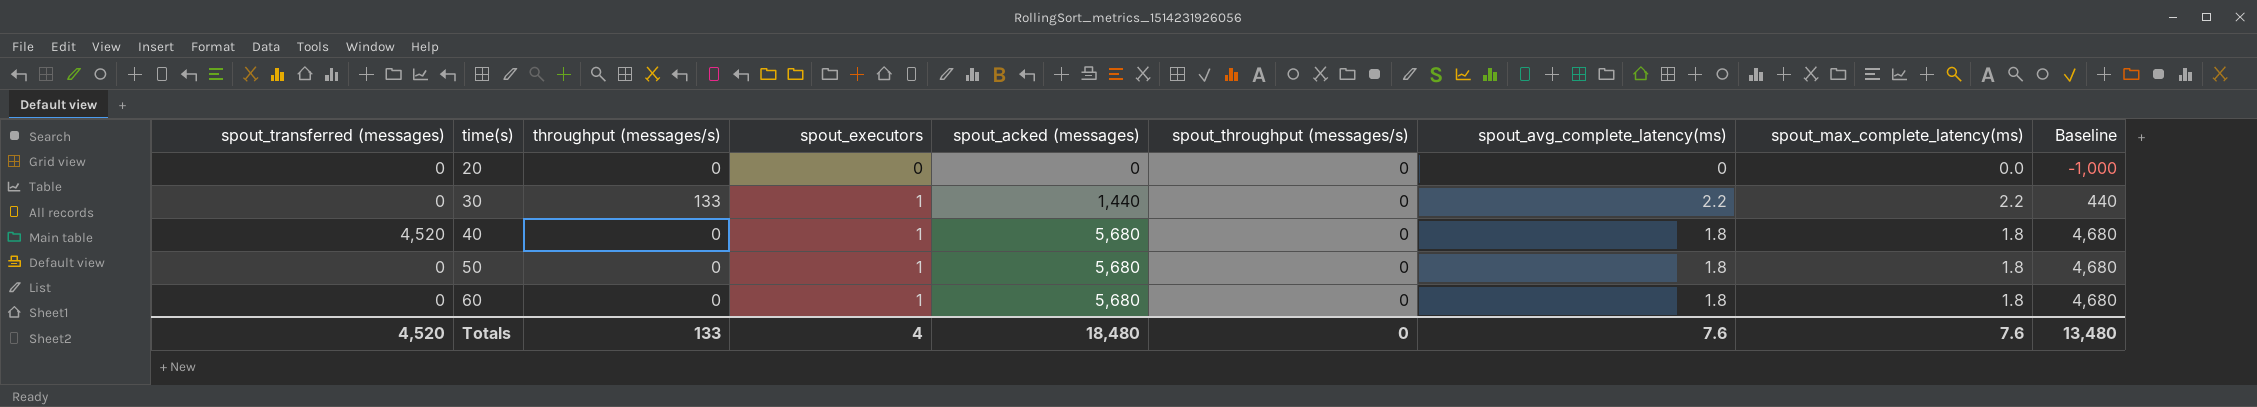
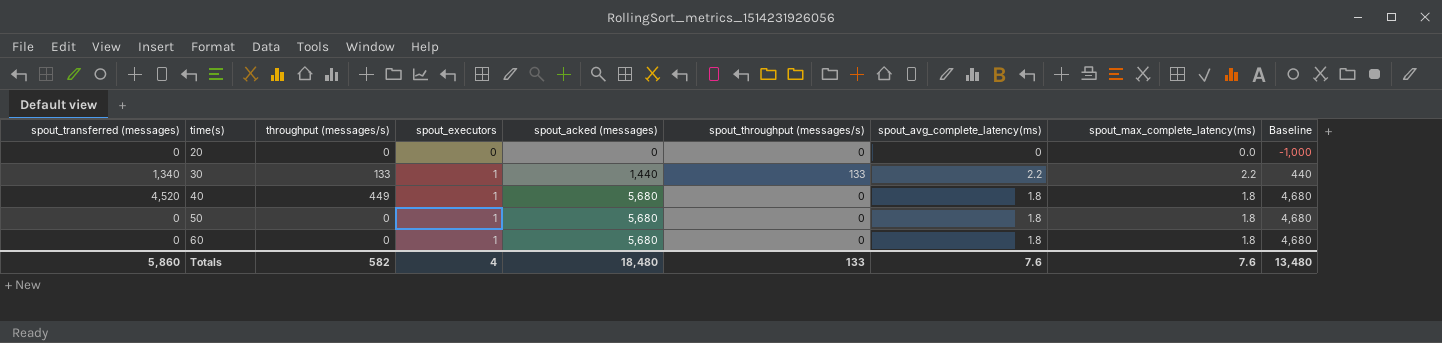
30 | spout_transferred (messages): 0 -> 1,340
30 | spout_throughput (messages/s): 0 -> 133
40 | throughput (messages/s): 0 -> 449
Totals | spout_transferred (messages): 4,520 -> 5,860
Totals | throughput (messages/s): 133 -> 582
Totals | spout_throughput (messages/s): 0 -> 133

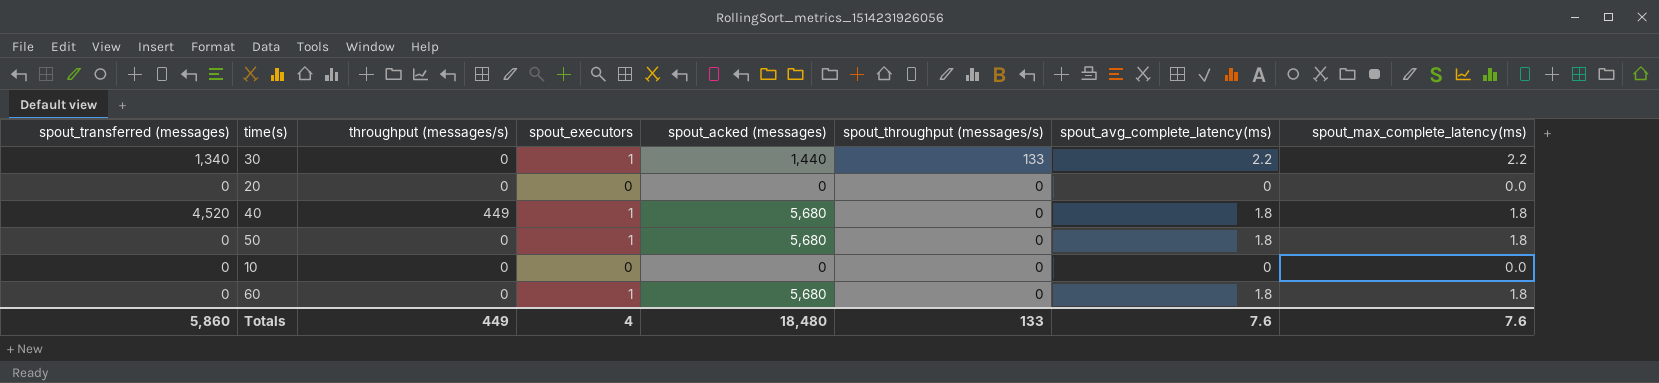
row order: time(s) ascending -> spout_throughput (messages/s) descending
column Baseline | formula: [spout_acked (messages)] - 1000 -> none
30 | throughput (messages/s): 133 -> 0
row 10: none -> 0 | 0 | 0 | 0 | 0 | 0 | 0.0
Totals | throughput (messages/s): 582 -> 449

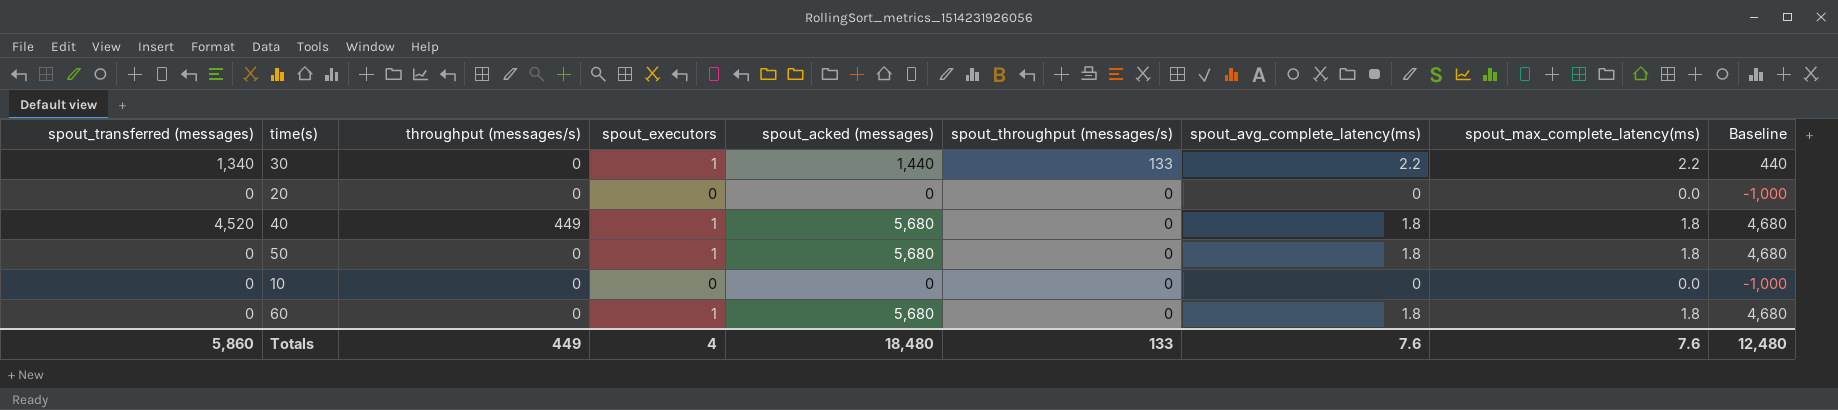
column Baseline | formula: none -> [spout_acked (messages)] - 1000

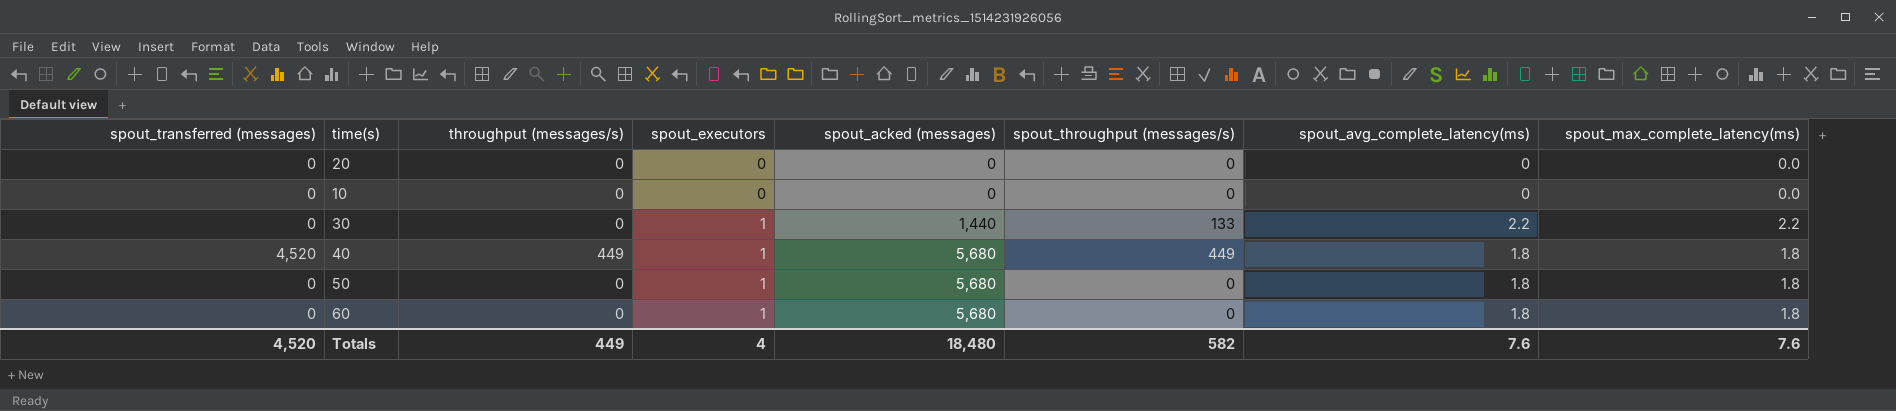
row order: spout_throughput (messages/s) descending -> spout_executors ascending
column Baseline | formula: [spout_acked (messages)] - 1000 -> none
30 | spout_transferred (messages): 1,340 -> 0
40 | spout_throughput (messages/s): 0 -> 449
Totals | spout_transferred (messages): 5,860 -> 4,520
Totals | spout_throughput (messages/s): 133 -> 582

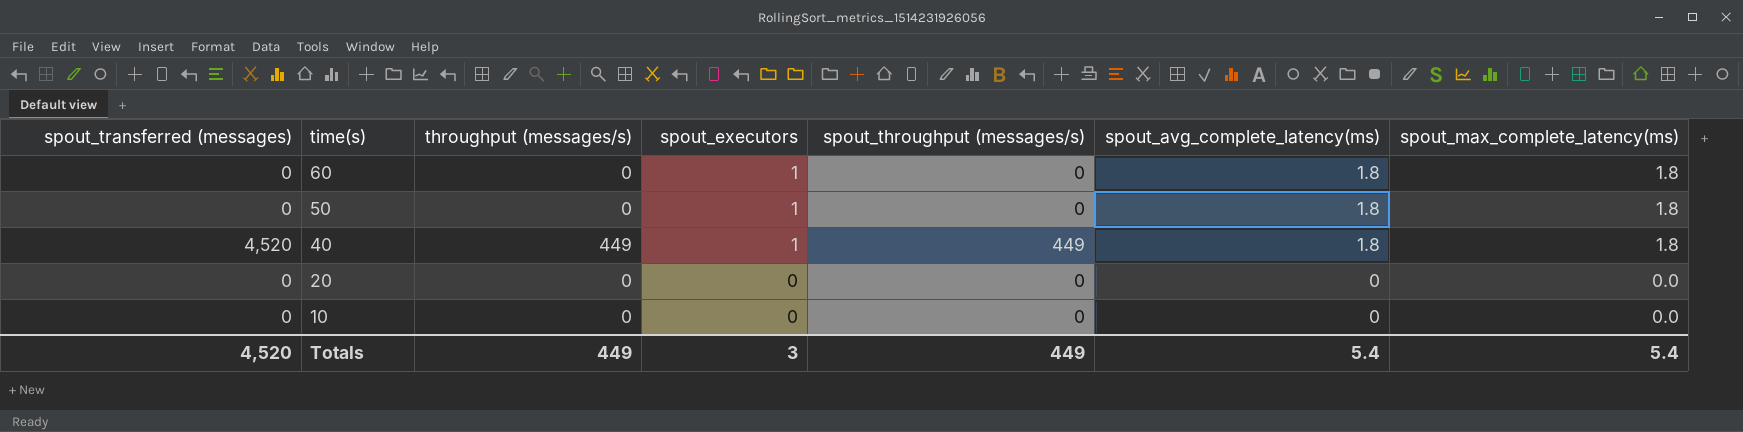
row order: spout_executors ascending -> time(s) descending
column spout_acked (messages) | position: 5 -> none
row 30: 0 | 0 | 1 | 1,440 | 133 | 2.2 | 2.2 -> none
Totals | spout_executors: 4 -> 3
Totals | spout_throughput (messages/s): 582 -> 449
Totals | spout_avg_complete_latency(ms): 7.6 -> 5.4
Totals | spout_max_complete_latency(ms): 7.6 -> 5.4

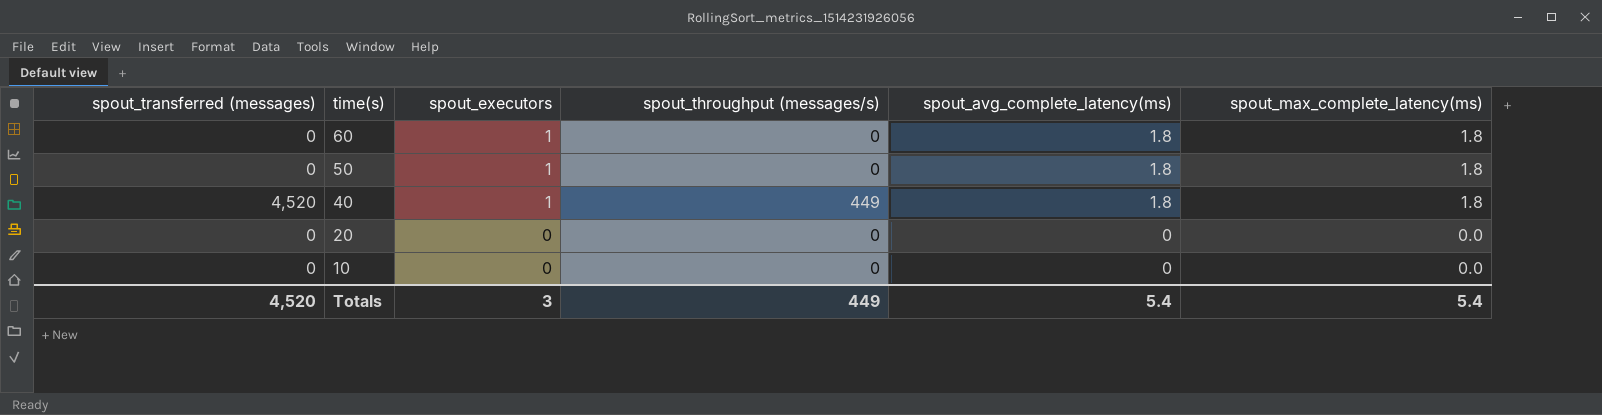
column throughput (messages/s) | position: 3 -> none

